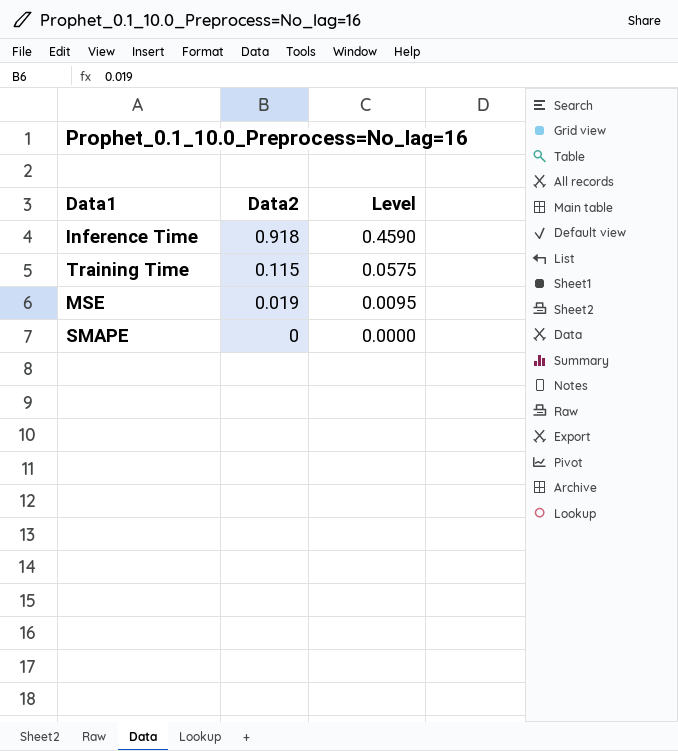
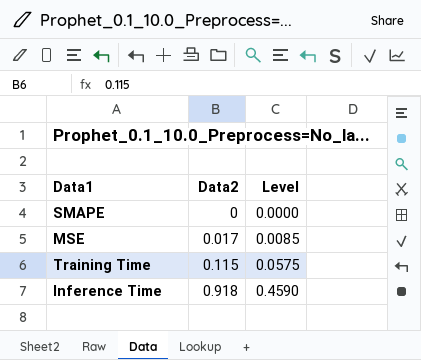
row order: Data2 descending -> Data2 ascending
MSE | Data2: 0.019 -> 0.017
MSE | Level: 0.0095 -> 0.0085

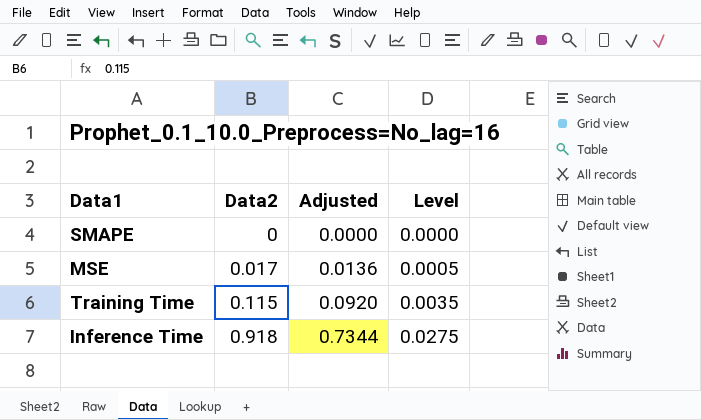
column Adjusted | formula: none -> [Data2] * 0.8
column Level | formula: [Data2] * 0.5 -> [Data2] * 0.03

